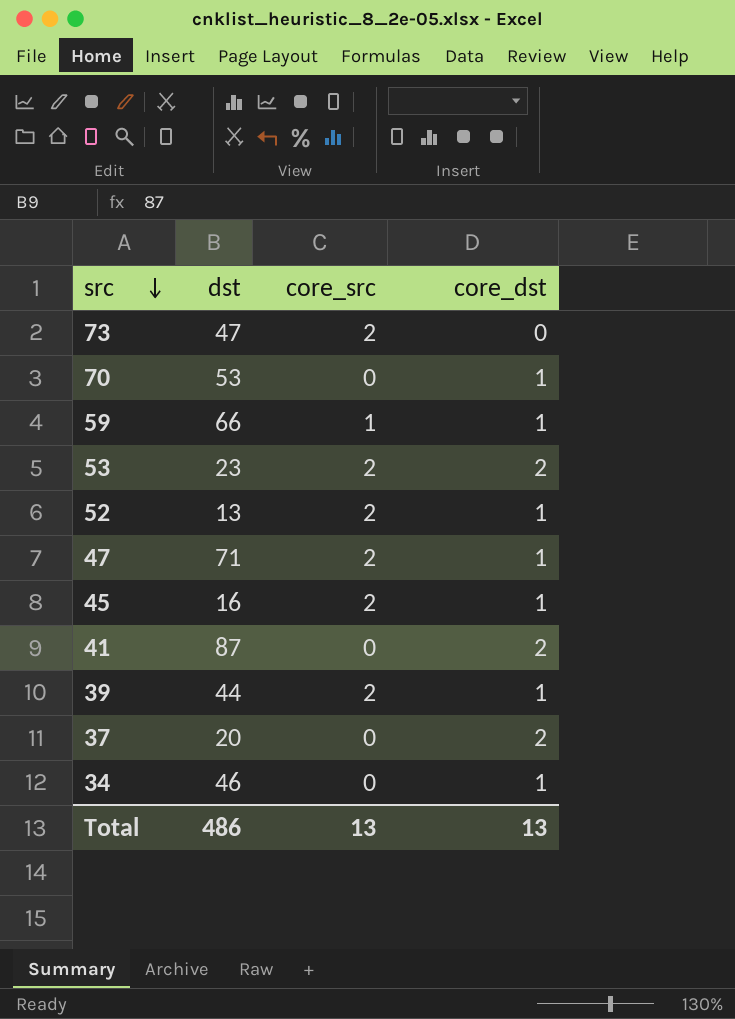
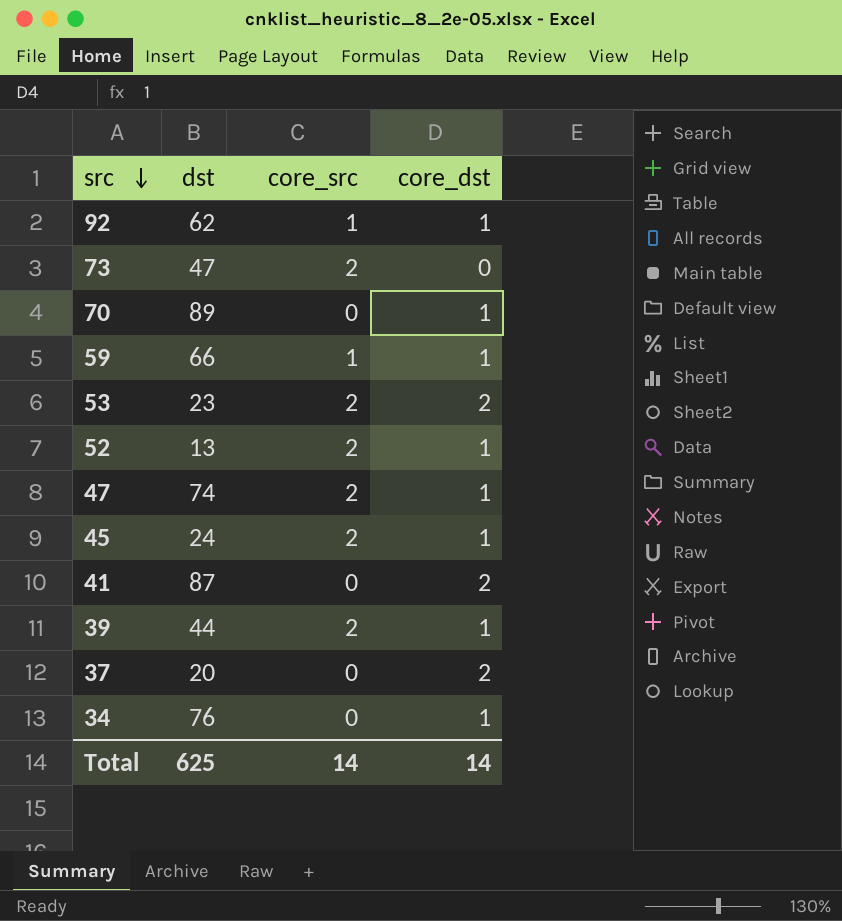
row 92: none -> 62 | 1 | 1
70 | dst: 53 -> 89
47 | dst: 71 -> 74
45 | dst: 16 -> 24
34 | dst: 46 -> 76
Total | dst: 486 -> 625
Total | core_src: 13 -> 14
Total | core_dst: 13 -> 14

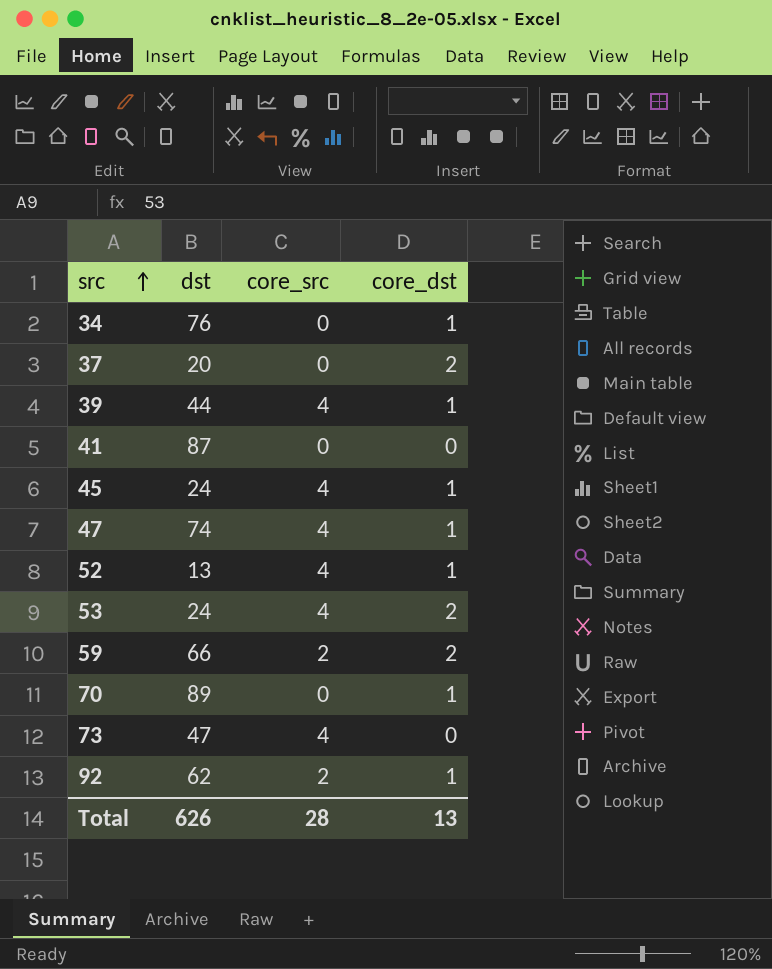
row order: src descending -> src ascending
39 | core_src: 2 -> 4
41 | core_dst: 2 -> 0
45 | core_src: 2 -> 4
47 | core_src: 2 -> 4
52 | core_src: 2 -> 4
53 | dst: 23 -> 24
53 | core_src: 2 -> 4
59 | core_src: 1 -> 2
59 | core_dst: 1 -> 2
73 | core_src: 2 -> 4
92 | core_src: 1 -> 2
Total | dst: 625 -> 626
Total | core_src: 14 -> 28
Total | core_dst: 14 -> 13

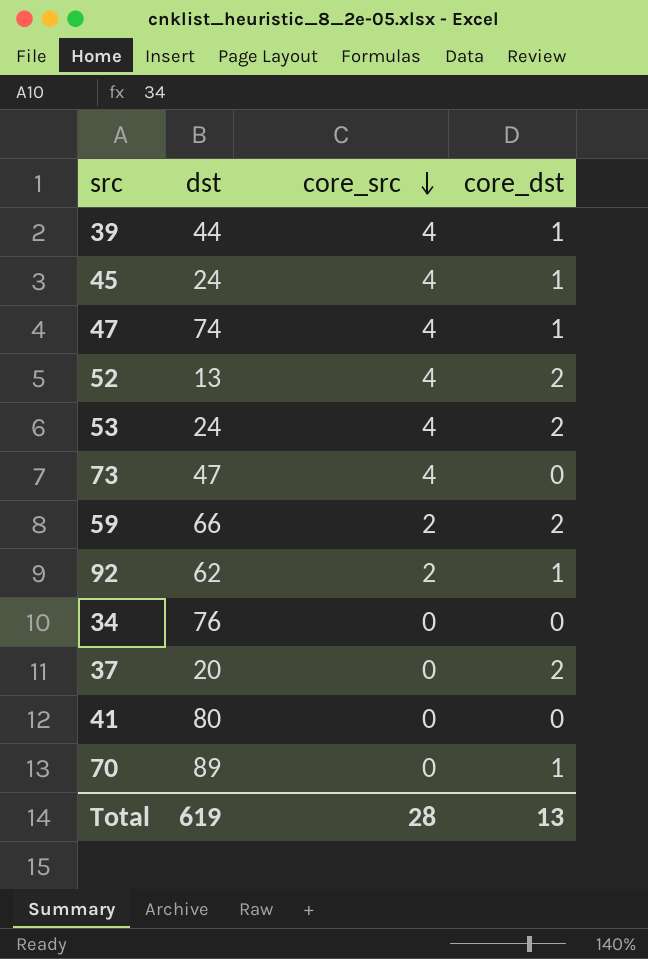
row order: src ascending -> core_src descending
52 | core_dst: 1 -> 2
34 | core_dst: 1 -> 0
41 | dst: 87 -> 80
Total | dst: 626 -> 619

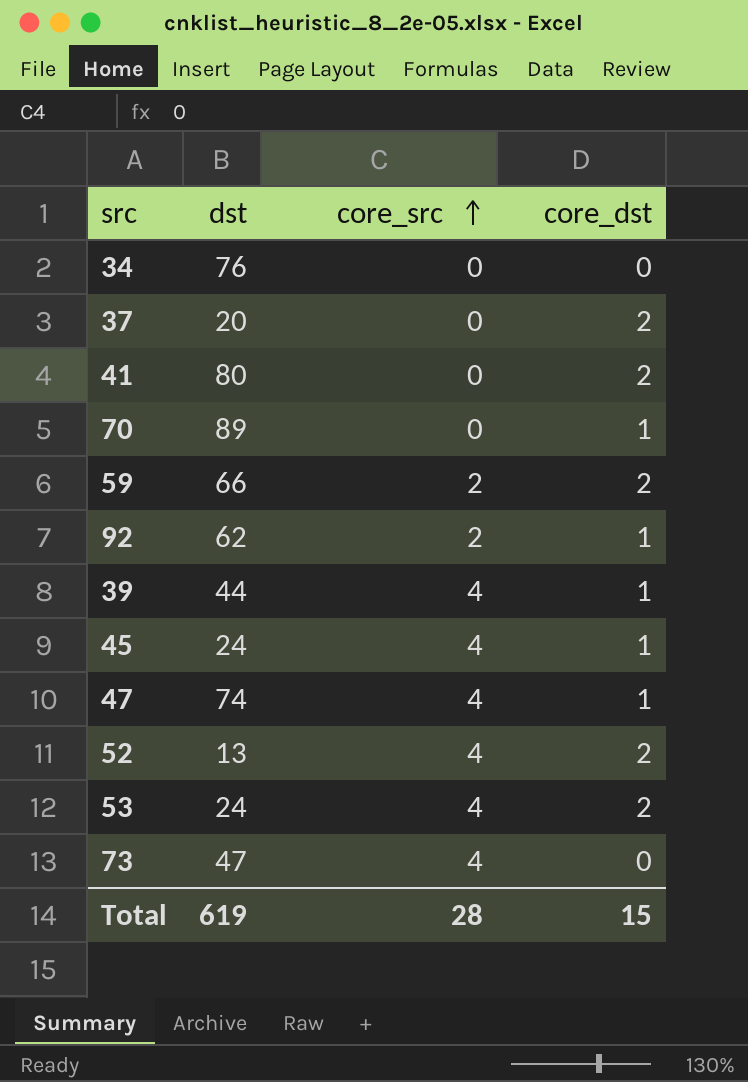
row order: core_src descending -> core_src ascending
41 | core_dst: 0 -> 2
Total | core_dst: 13 -> 15

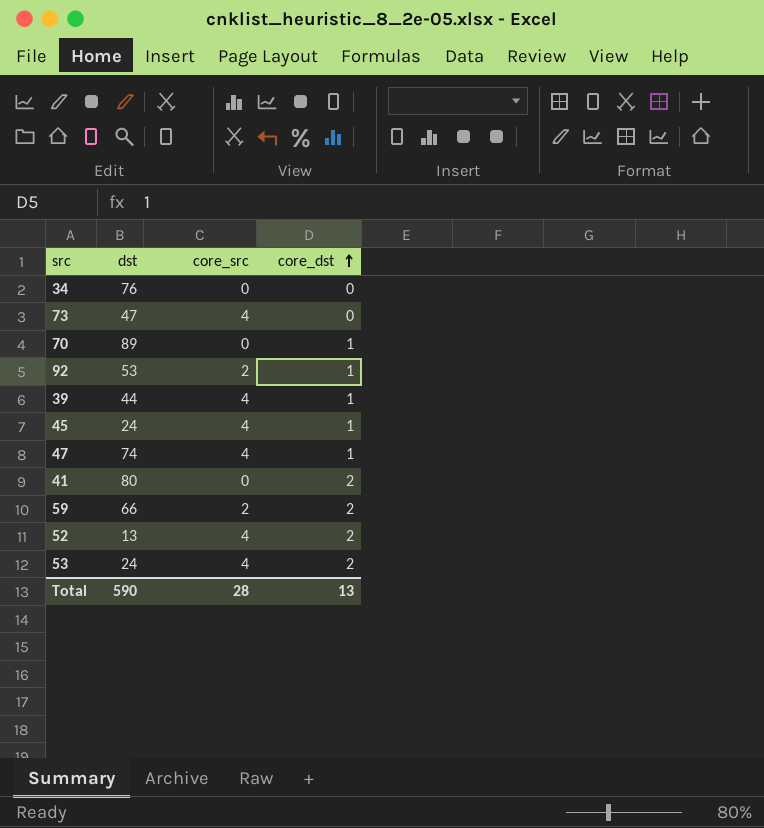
row order: core_src ascending -> core_dst ascending
row 37: 20 | 0 | 2 -> none
92 | dst: 62 -> 53
Total | dst: 619 -> 590
Total | core_dst: 15 -> 13

